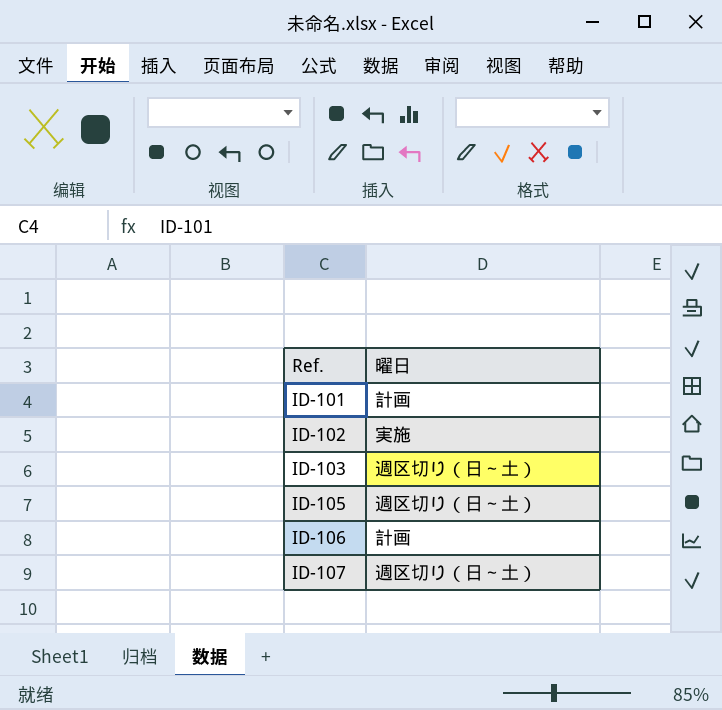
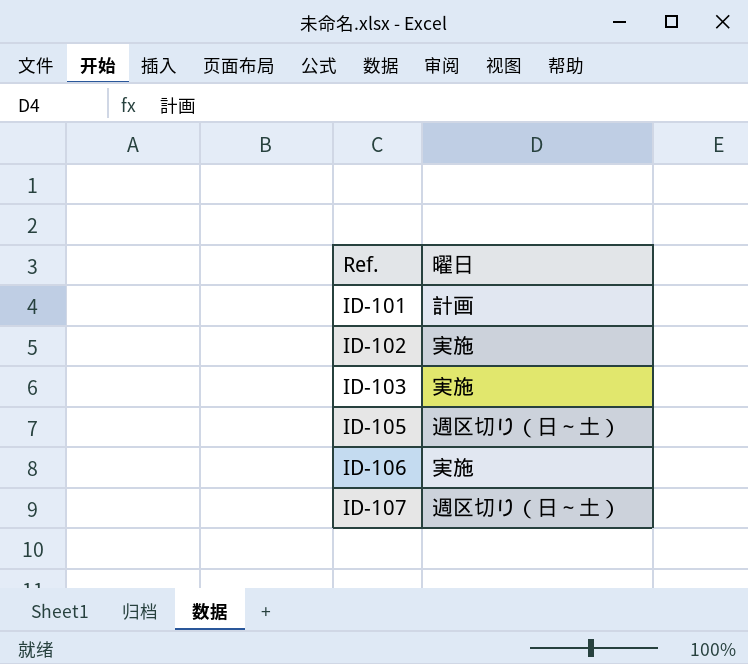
ID-103 | 曜日: 週区切り（日～土） -> 実施
ID-106 | 曜日: 計画 -> 実施

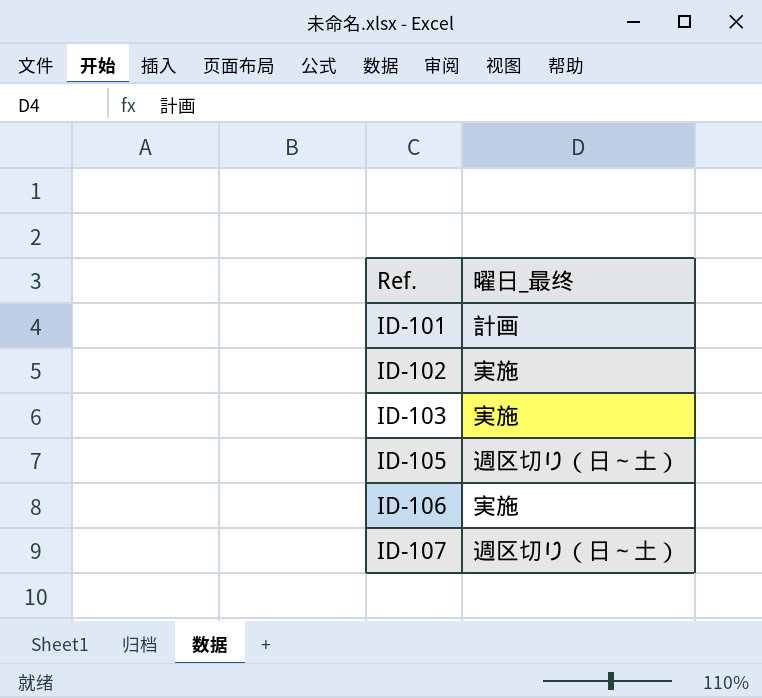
column name: 曜日 -> 曜日_最终

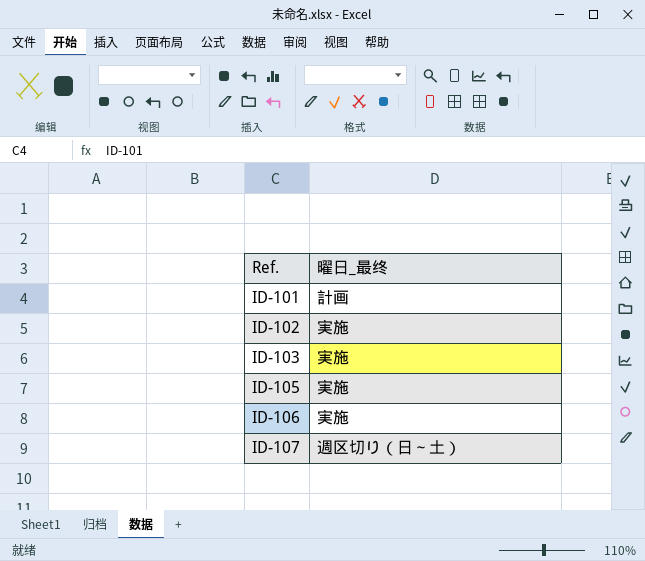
ID-105 | 曜日_最终: 週区切り（日～土） -> 実施

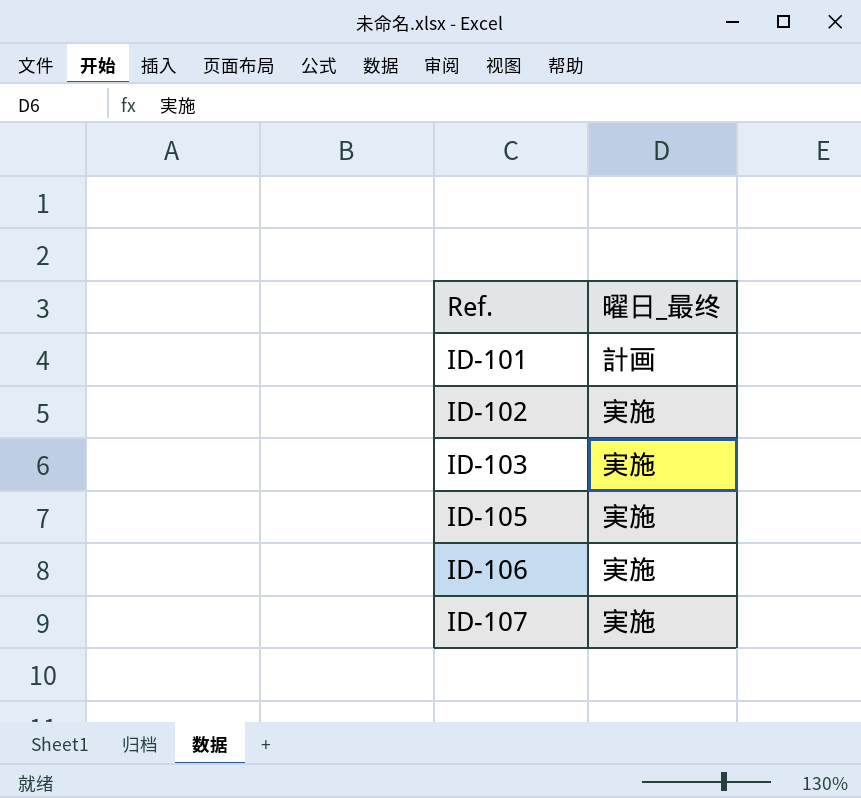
ID-107 | 曜日_最终: 週区切り（日～土） -> 実施

